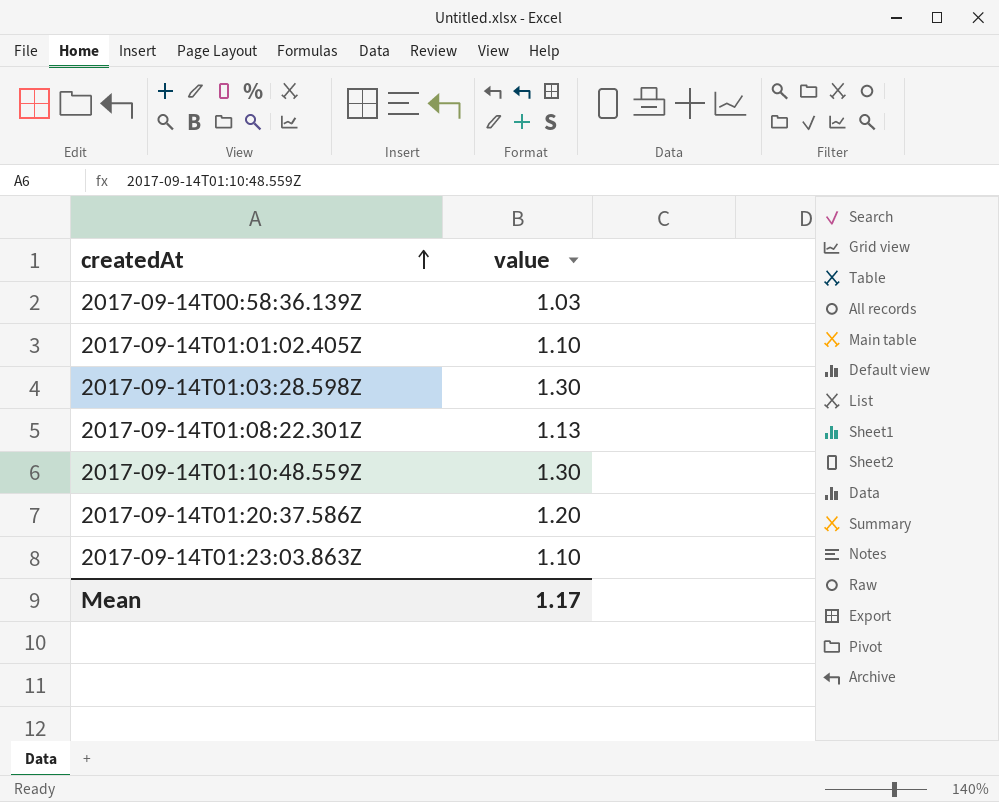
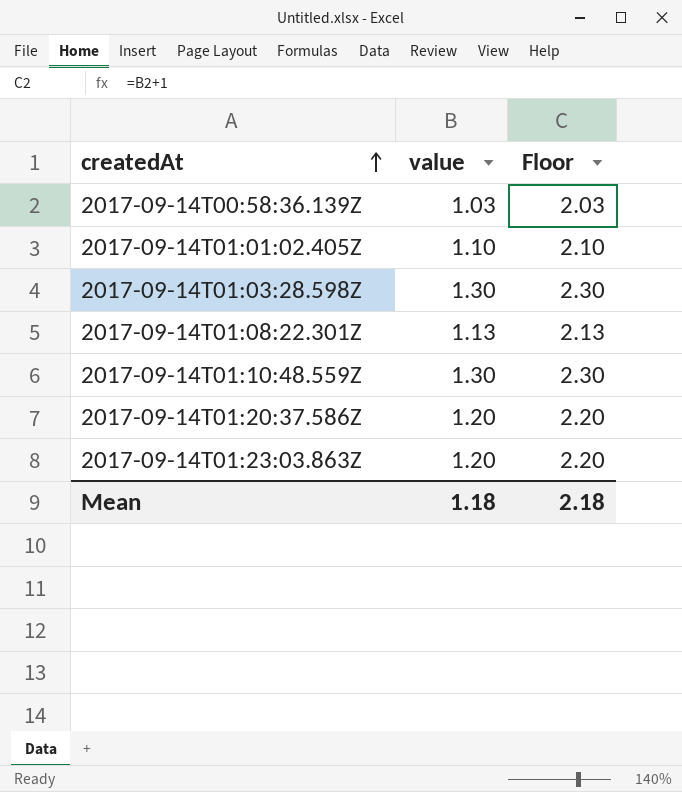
column Floor | formula: none -> [value] + 1
2017-09-14T01:23:03.863Z | value: 1.10 -> 1.20
Mean | value: 1.17 -> 1.18

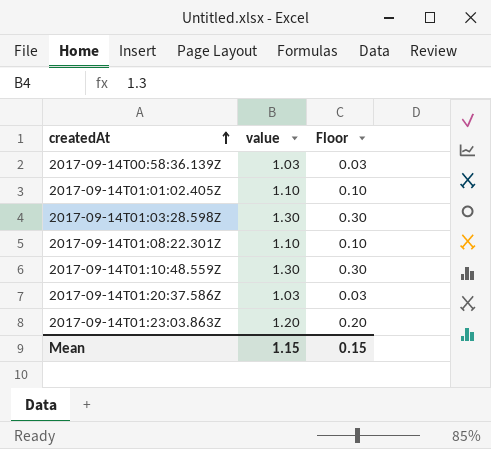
column Floor | formula: [value] + 1 -> [value] - 1
2017-09-14T01:08:22.301Z | value: 1.13 -> 1.10
2017-09-14T01:20:37.586Z | value: 1.20 -> 1.03
Mean | value: 1.18 -> 1.15
Mean | Floor: 2.18 -> 0.15

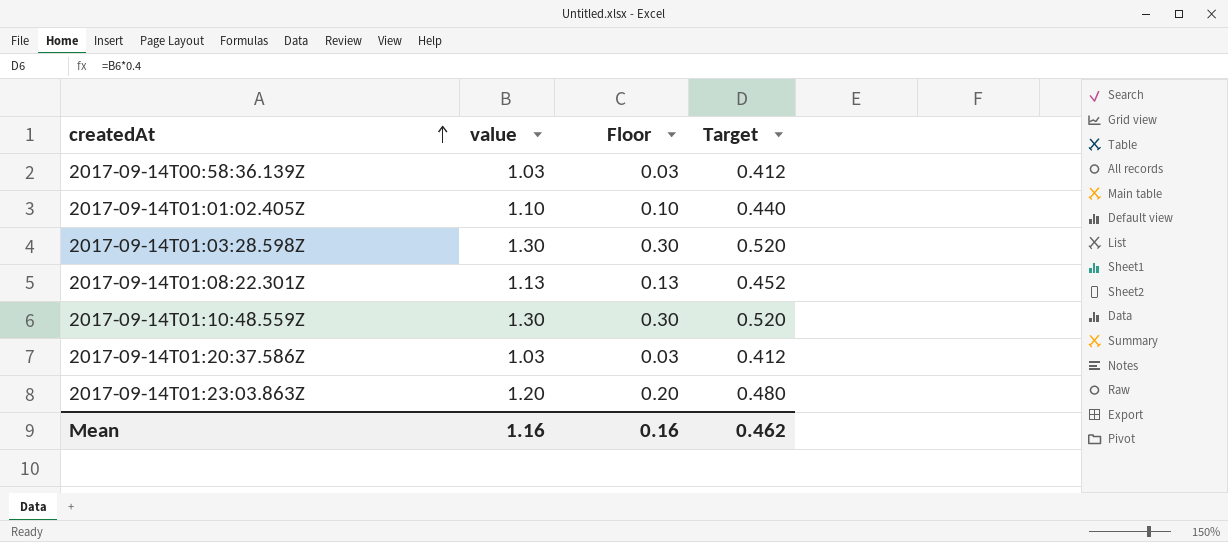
column Target | formula: none -> [value] * 0.4
2017-09-14T01:08:22.301Z | value: 1.10 -> 1.13
2017-09-14T01:08:22.301Z | Floor: 0.10 -> 0.13
Mean | value: 1.15 -> 1.16
Mean | Floor: 0.15 -> 0.16

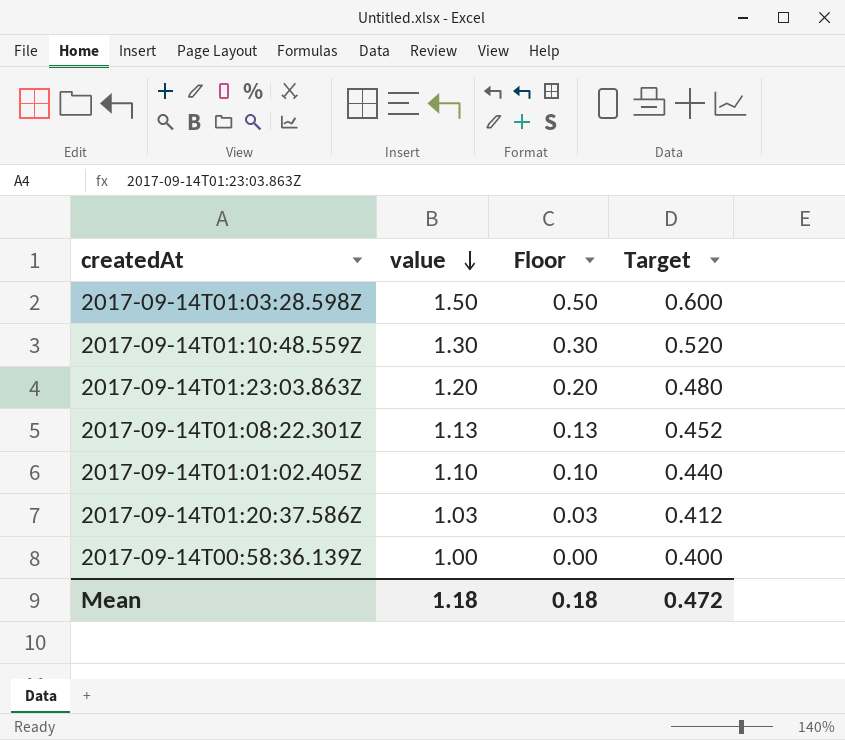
row order: createdAt ascending -> value descending
2017-09-14T01:03:28.598Z | value: 1.30 -> 1.50
2017-09-14T01:03:28.598Z | Floor: 0.30 -> 0.50
2017-09-14T01:03:28.598Z | Target: 0.520 -> 0.600
2017-09-14T00:58:36.139Z | value: 1.03 -> 1.00
2017-09-14T00:58:36.139Z | Floor: 0.03 -> 0.00
2017-09-14T00:58:36.139Z | Target: 0.412 -> 0.400
Mean | value: 1.16 -> 1.18
Mean | Floor: 0.16 -> 0.18
Mean | Target: 0.462 -> 0.472

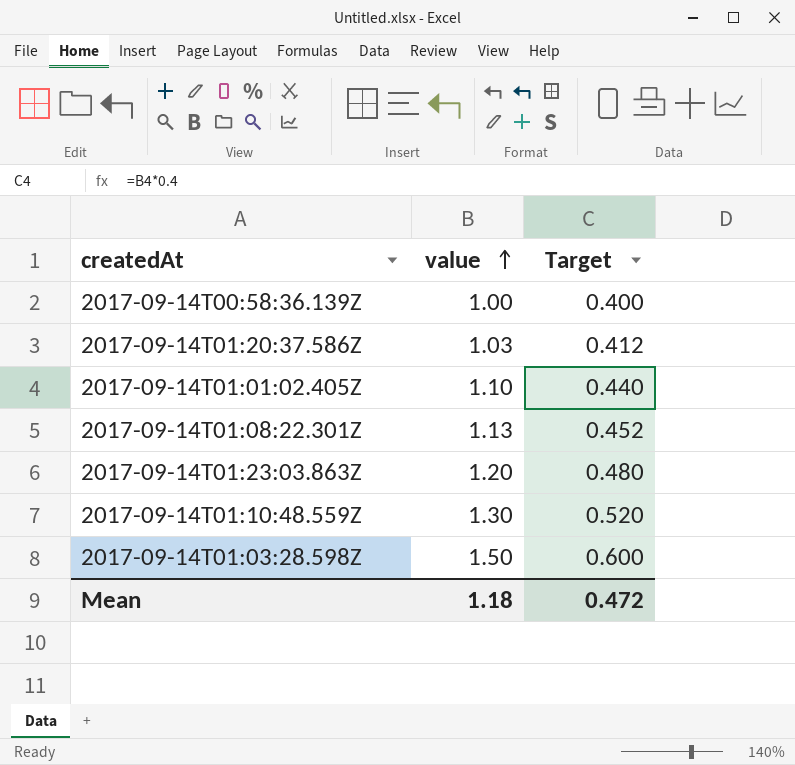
row order: value descending -> value ascending
column Floor | formula: [value] - 1 -> none

